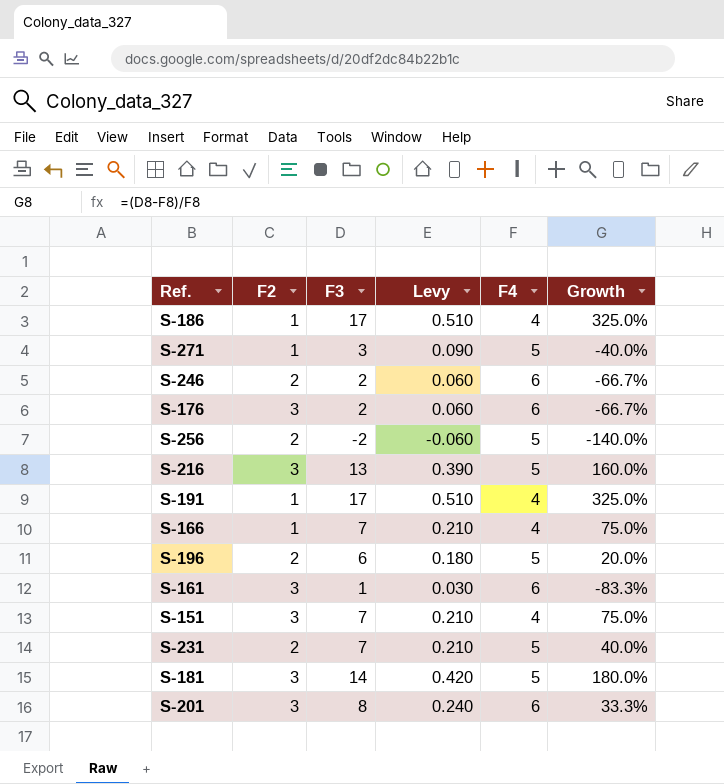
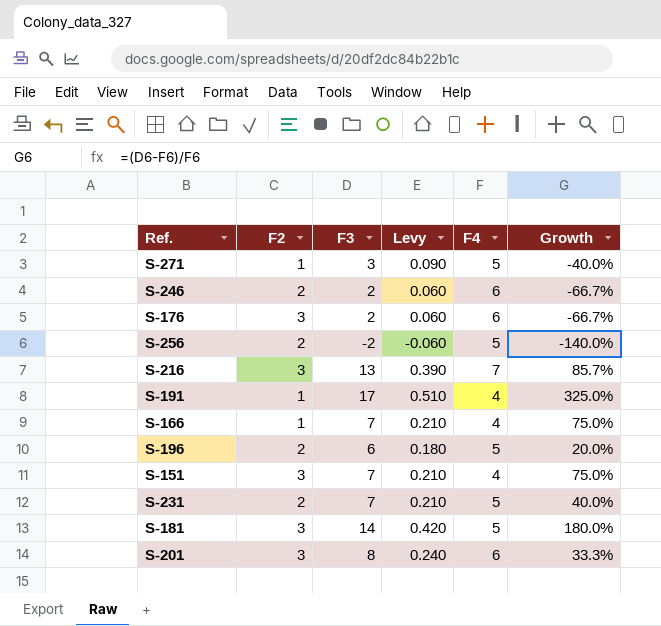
row S-186: 1 | 17 | 0.510 | 4 | 325.0% -> none
row S-161: 3 | 1 | 0.030 | 6 | -83.3% -> none
S-216 | F4: 5 -> 7
S-216 | Growth: 160.0% -> 85.7%

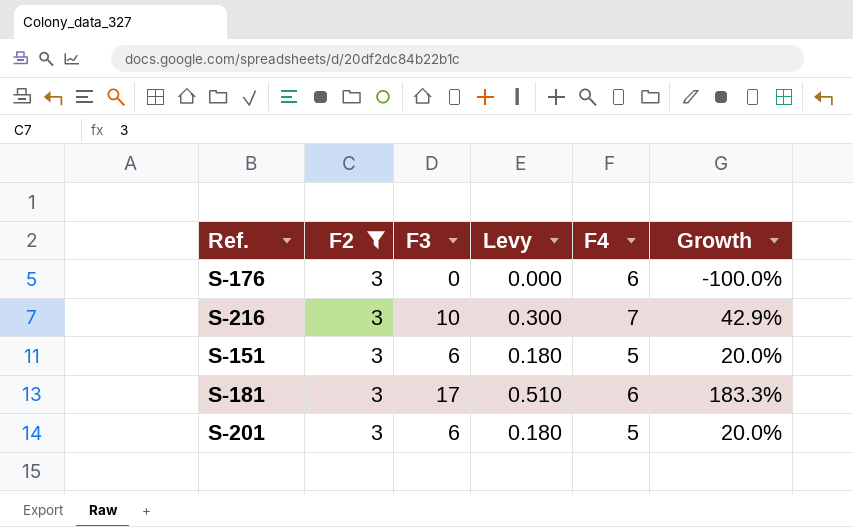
filter: none -> F2 = 3
S-176 | F3: 2 -> 0
S-176 | Levy: 0.060 -> 0.000
S-176 | Growth: -66.7% -> -100.0%
S-216 | F3: 13 -> 10
S-216 | Levy: 0.390 -> 0.300
S-216 | Growth: 85.7% -> 42.9%
S-151 | F3: 7 -> 6
S-151 | Levy: 0.210 -> 0.180
S-151 | F4: 4 -> 5
S-151 | Growth: 75.0% -> 20.0%
S-181 | F3: 14 -> 17
S-181 | Levy: 0.420 -> 0.510
S-181 | F4: 5 -> 6
S-181 | Growth: 180.0% -> 183.3%
S-201 | F3: 8 -> 6
S-201 | Levy: 0.240 -> 0.180
S-201 | F4: 6 -> 5
S-201 | Growth: 33.3% -> 20.0%

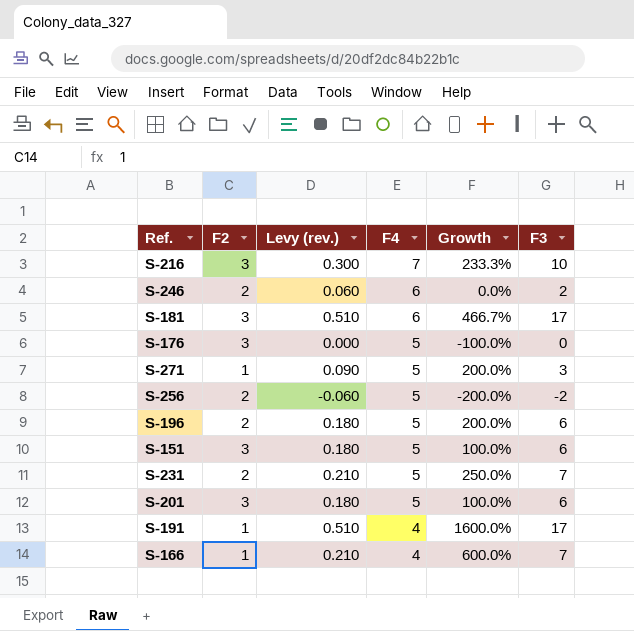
filter: F2 = 3 -> none
row order: none -> F4 descending
column name: Levy -> Levy (rev.)
column Growth | formula: ([F3] - [F4]) / [F4] -> ([F3] - [F2]) / [F2]
column F3 | position: 3 -> 6
S-176 | F4: 6 -> 5

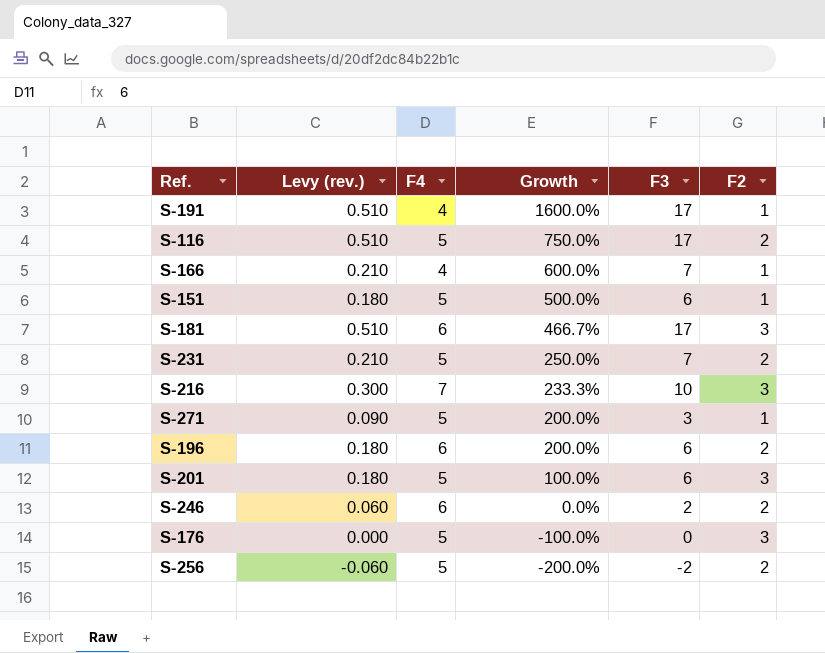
row order: F4 descending -> Growth descending
column F2 | position: 2 -> 6
row S-116: none -> 0.510 | 5 | 750.0% | 17 | 2
S-151 | Growth: 100.0% -> 500.0%
S-151 | F2: 3 -> 1
S-196 | F4: 5 -> 6

